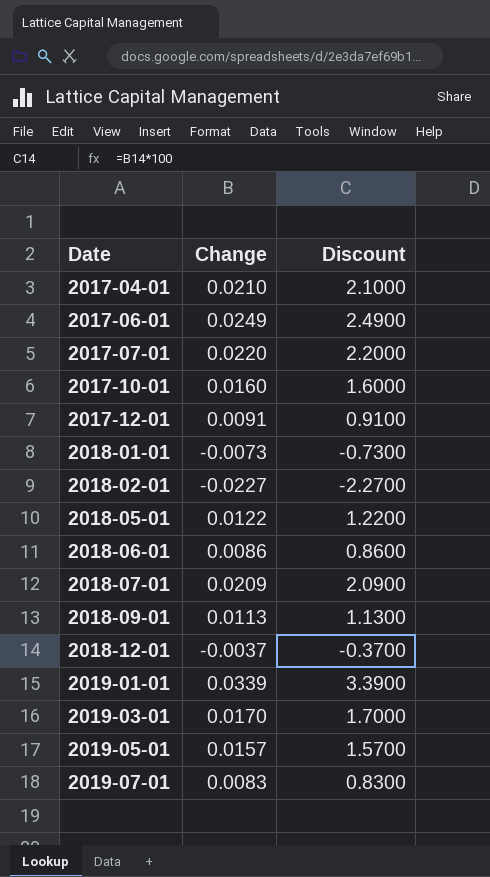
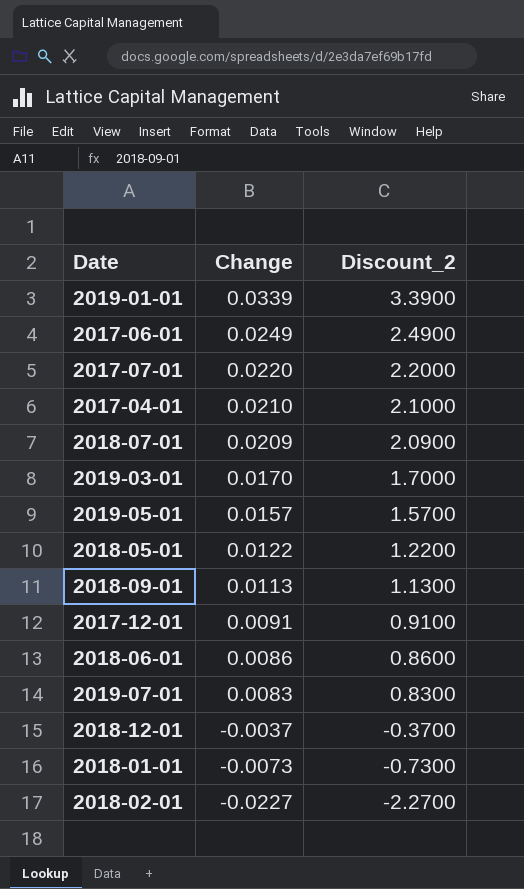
row order: Date ascending -> Change descending
column name: Discount -> Discount_2
row 2017-10-01: 0.0160 | 1.6000 -> none

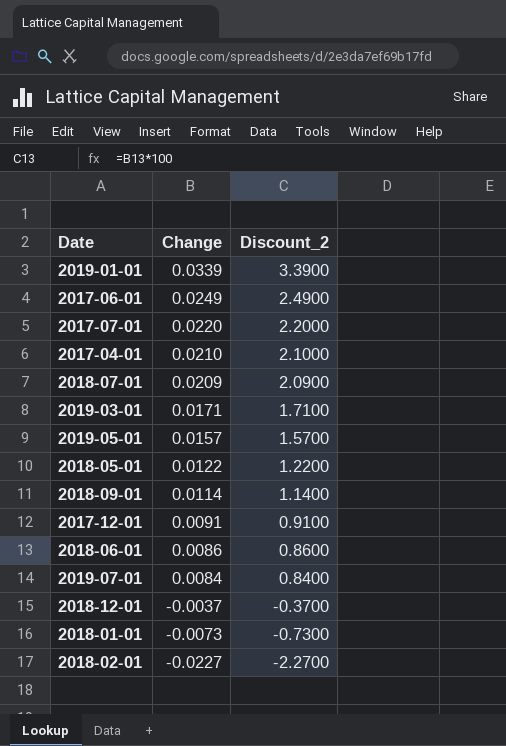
2019-03-01 | Change: 0.0170 -> 0.0171
2019-03-01 | Discount_2: 1.7000 -> 1.7100
2018-09-01 | Change: 0.0113 -> 0.0114
2018-09-01 | Discount_2: 1.1300 -> 1.1400
2019-07-01 | Change: 0.0083 -> 0.0084
2019-07-01 | Discount_2: 0.8300 -> 0.8400

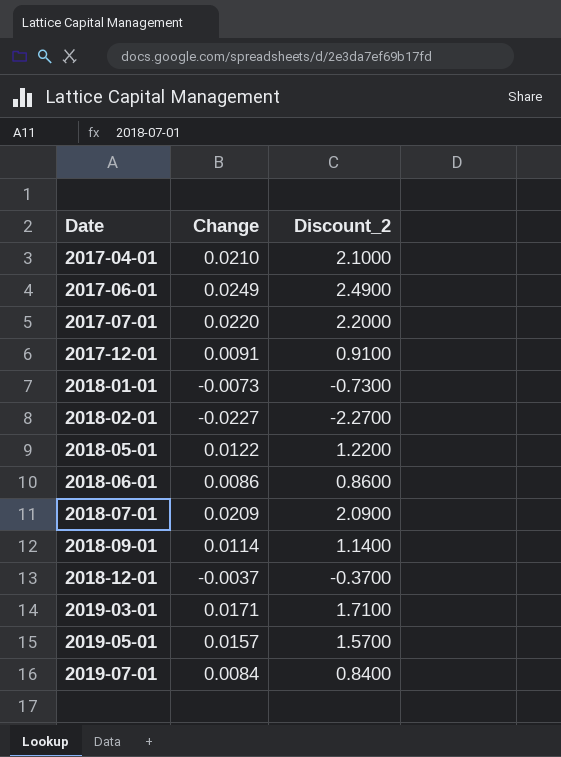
row order: Change descending -> Date ascending
row 2019-01-01: 0.0339 | 3.3900 -> none

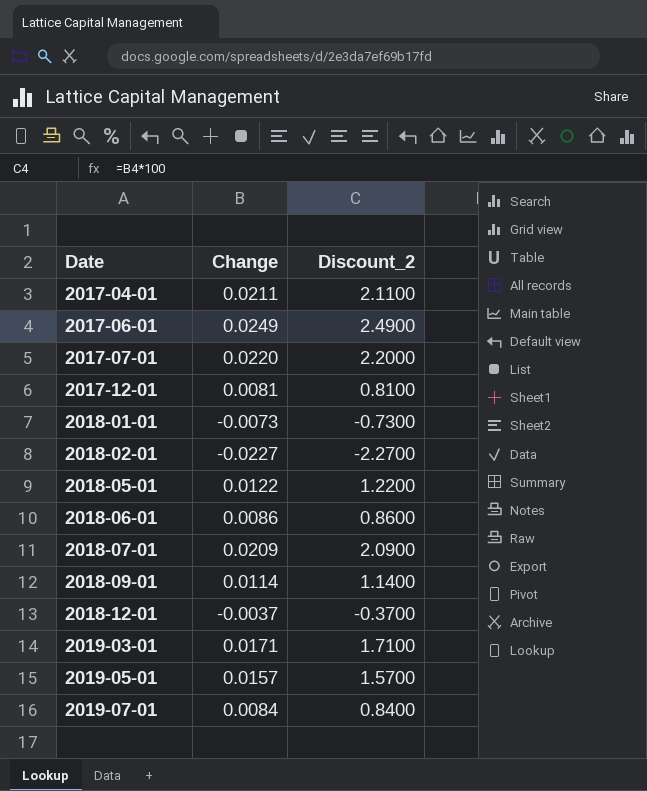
2017-04-01 | Change: 0.0210 -> 0.0211
2017-04-01 | Discount_2: 2.1000 -> 2.1100
2017-12-01 | Change: 0.0091 -> 0.0081
2017-12-01 | Discount_2: 0.9100 -> 0.8100

